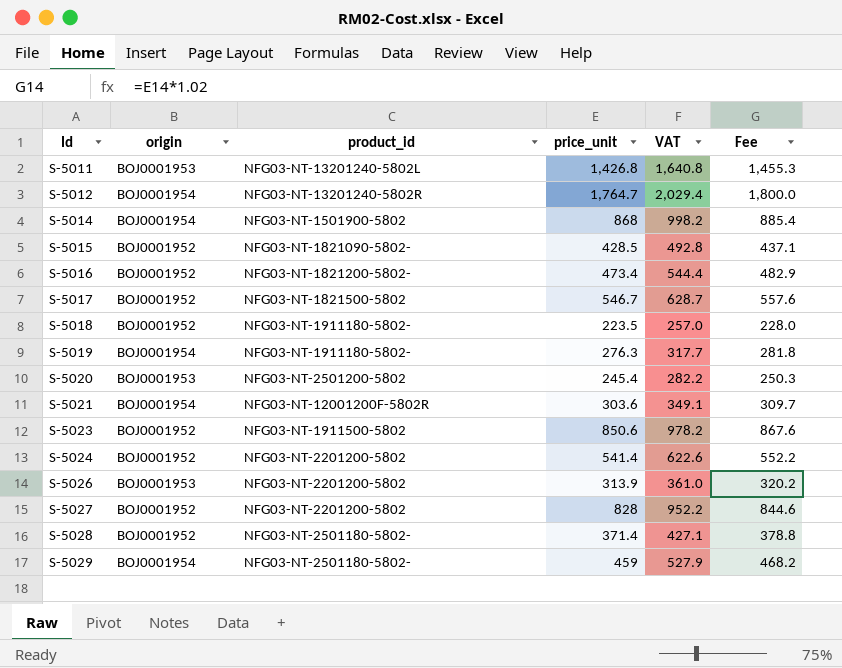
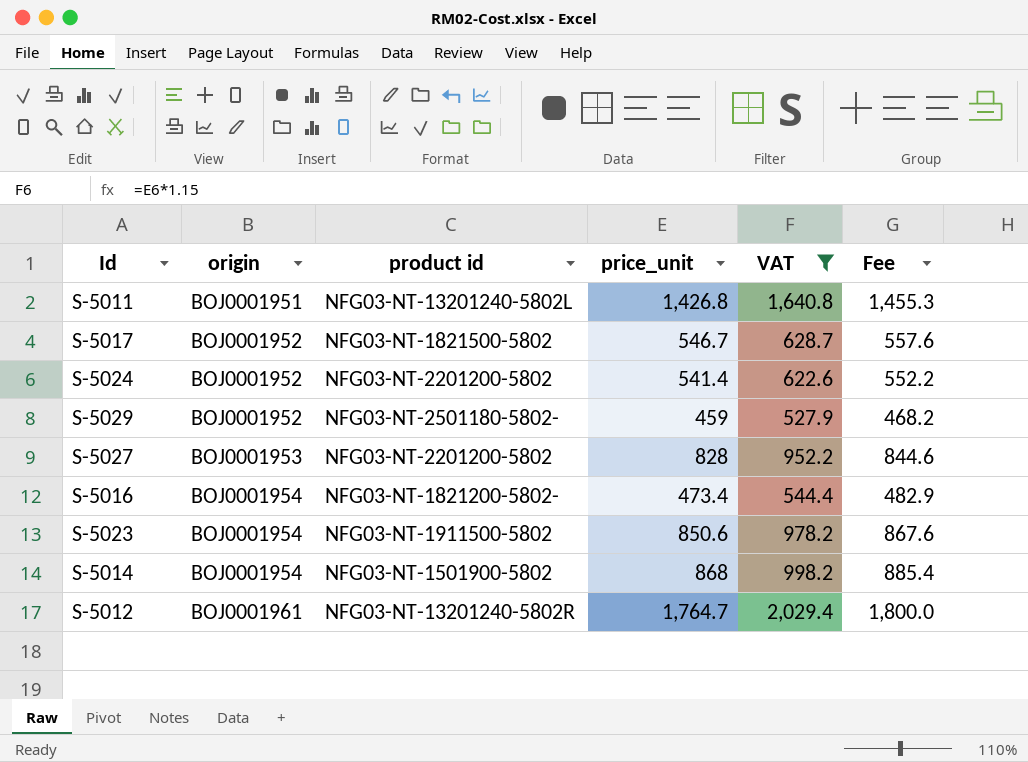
filter: none -> VAT >= 527.9
row order: Id ascending -> origin ascending
column name: product_id -> product id
S-5011 | origin: BOJ0001953 -> BOJ0001951
S-5029 | origin: BOJ0001954 -> BOJ0001952
S-5027 | origin: BOJ0001952 -> BOJ0001953
S-5016 | origin: BOJ0001952 -> BOJ0001954
S-5023 | origin: BOJ0001952 -> BOJ0001954
S-5012 | origin: BOJ0001954 -> BOJ0001961

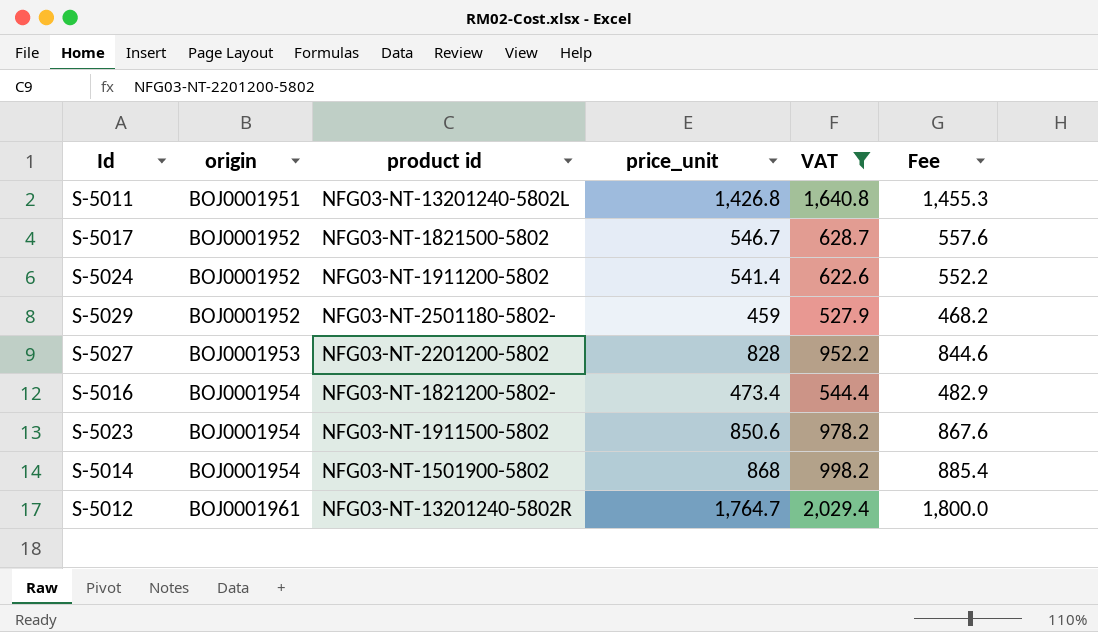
S-5024 | product id: NFG03-NT-2201200-5802 -> NFG03-NT-1911200-5802

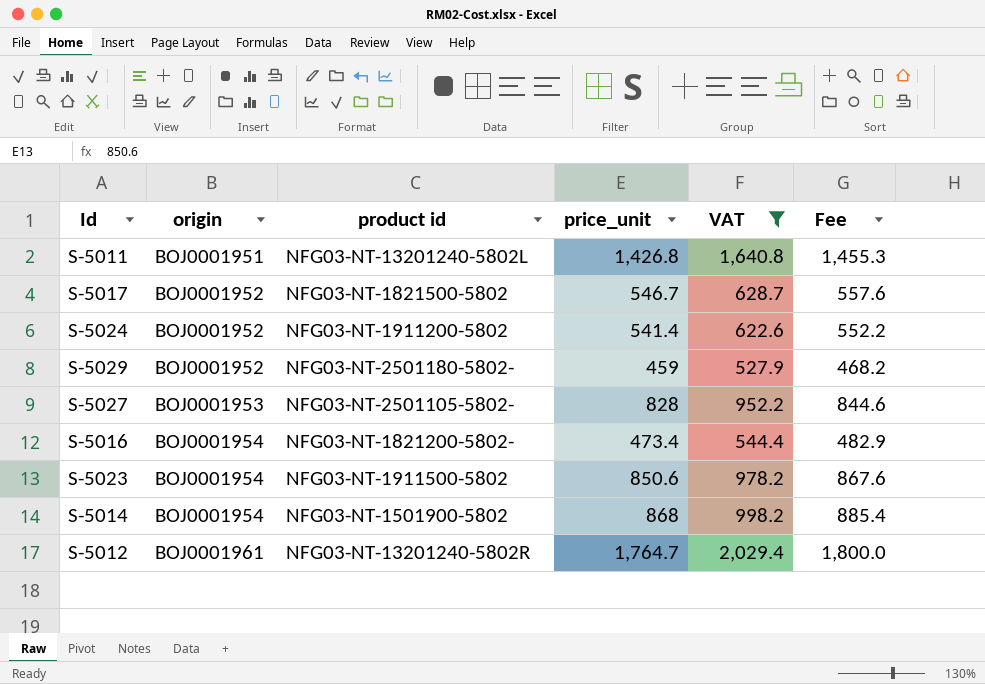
S-5027 | product id: NFG03-NT-2201200-5802 -> NFG03-NT-2501105-5802-

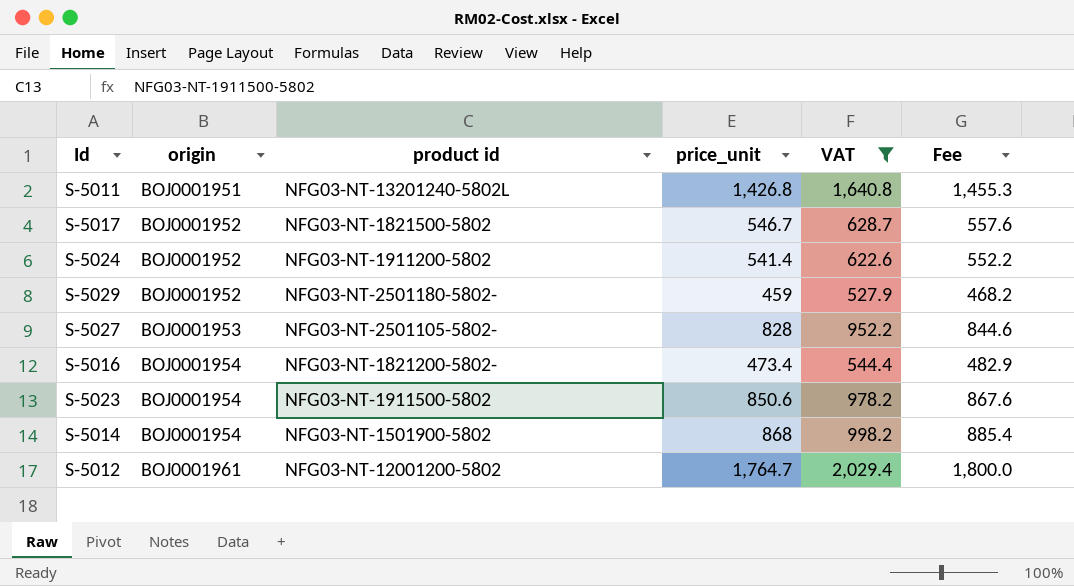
S-5012 | product id: NFG03-NT-13201240-5802R -> NFG03-NT-12001200-5802

